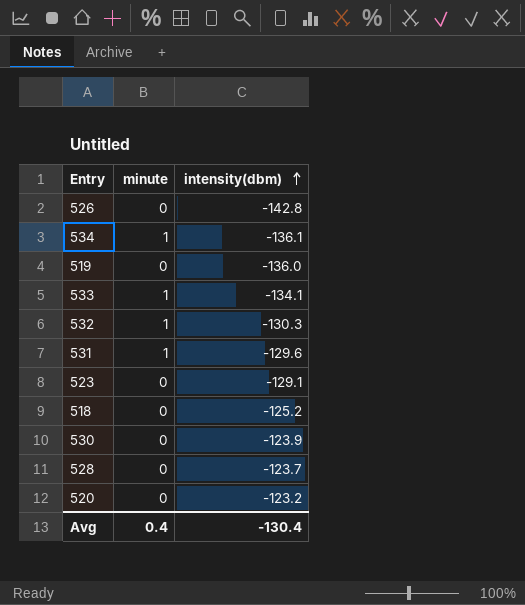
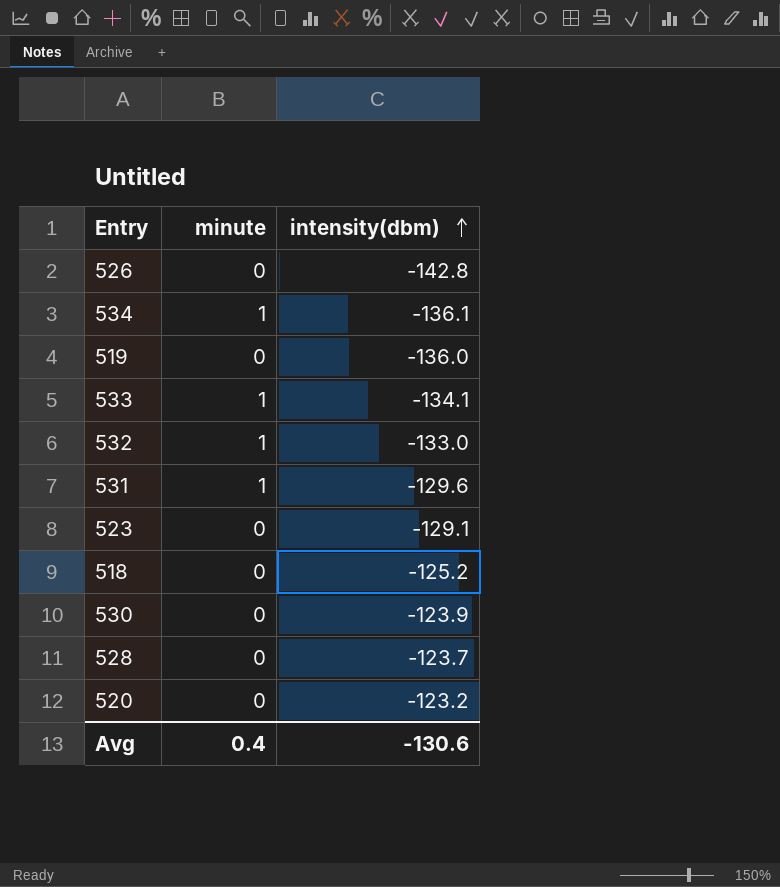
532 | intensity(dbm): -130.3 -> -133.0
Avg | intensity(dbm): -130.4 -> -130.6

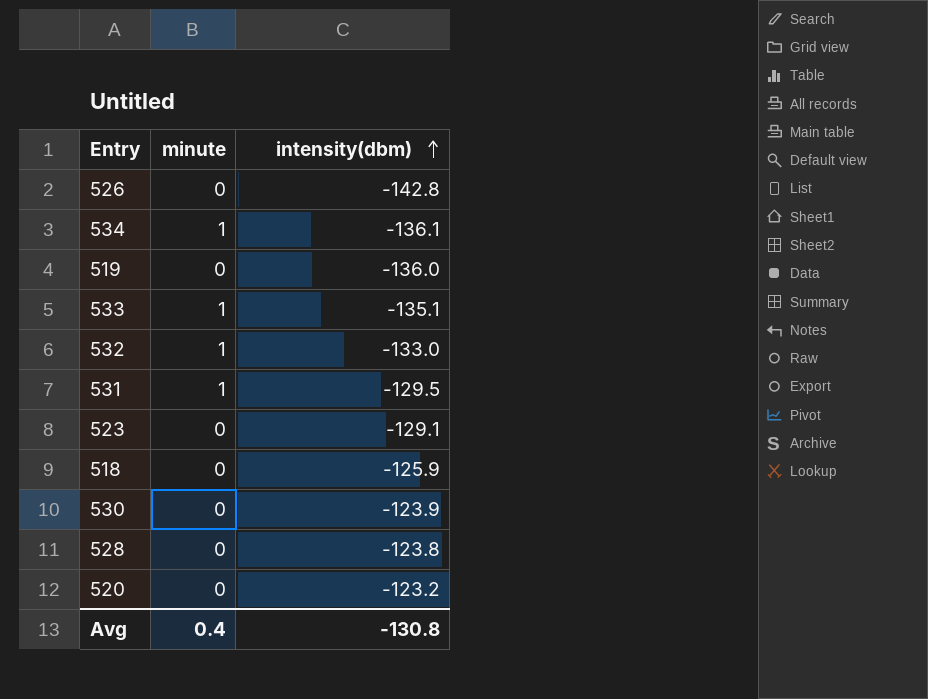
533 | intensity(dbm): -134.1 -> -135.1
531 | intensity(dbm): -129.6 -> -129.5
518 | intensity(dbm): -125.2 -> -125.9
528 | intensity(dbm): -123.7 -> -123.8
Avg | intensity(dbm): -130.6 -> -130.8

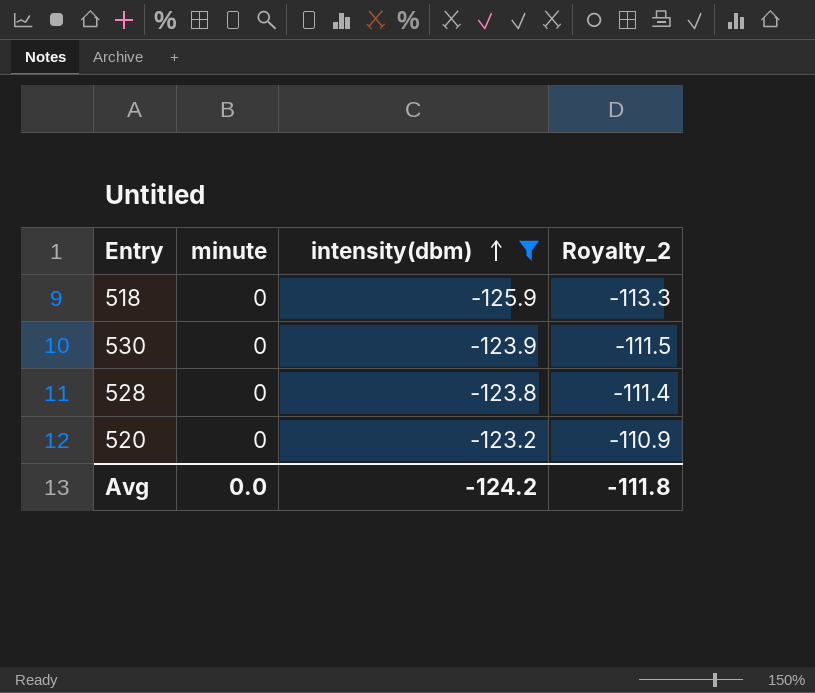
filter: none -> intensity(dbm) >= -125.9
column Royalty_2 | formula: none -> [intensity(dbm)] * 0.9
Avg | minute: 0.4 -> 0.0
Avg | intensity(dbm): -130.8 -> -124.2

